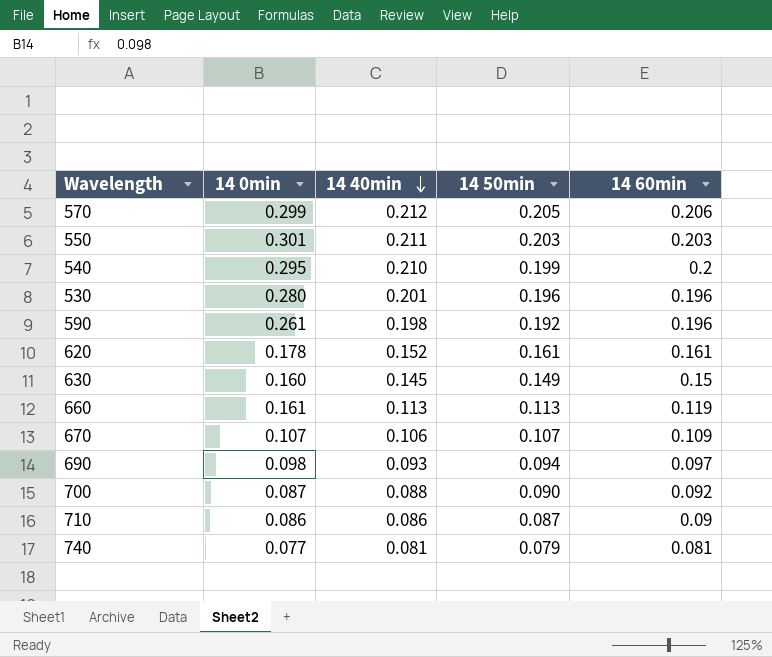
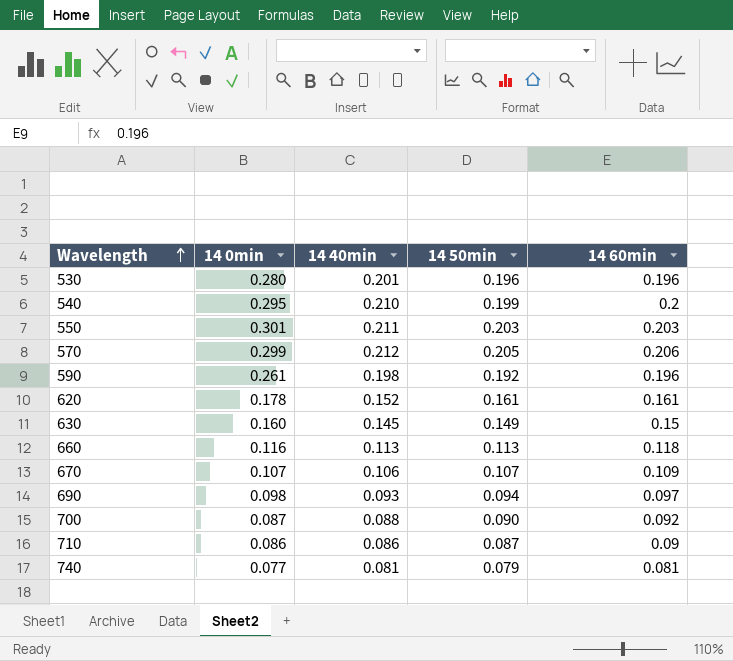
row order: 14 40min descending -> Wavelength ascending
660 | 14 0min: 0.161 -> 0.116
660 | 14 60min: 0.119 -> 0.118

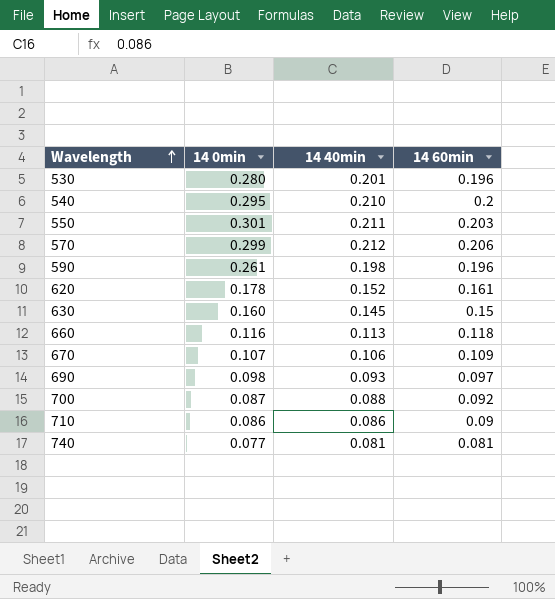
column 14 50min | position: 4 -> none

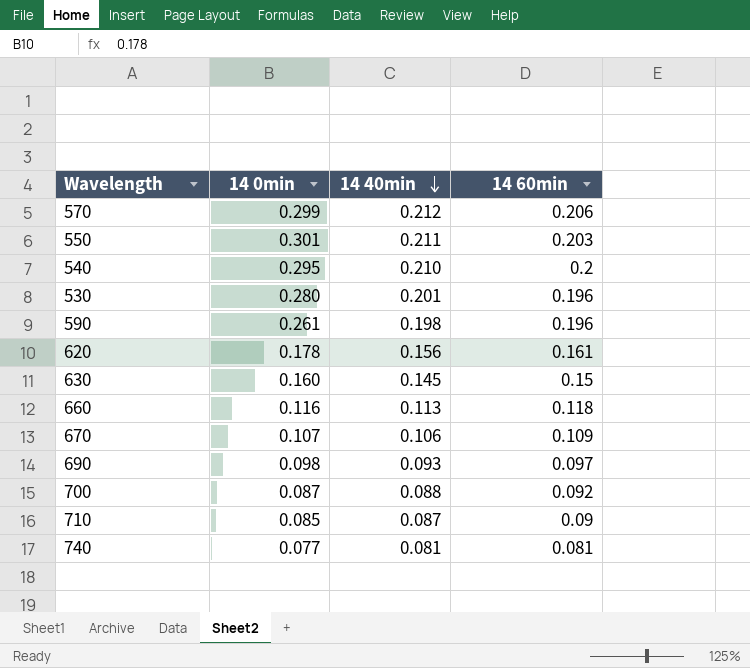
row order: Wavelength ascending -> 14 40min descending
620 | 14 40min: 0.152 -> 0.156
710 | 14 0min: 0.086 -> 0.085
710 | 14 40min: 0.086 -> 0.087

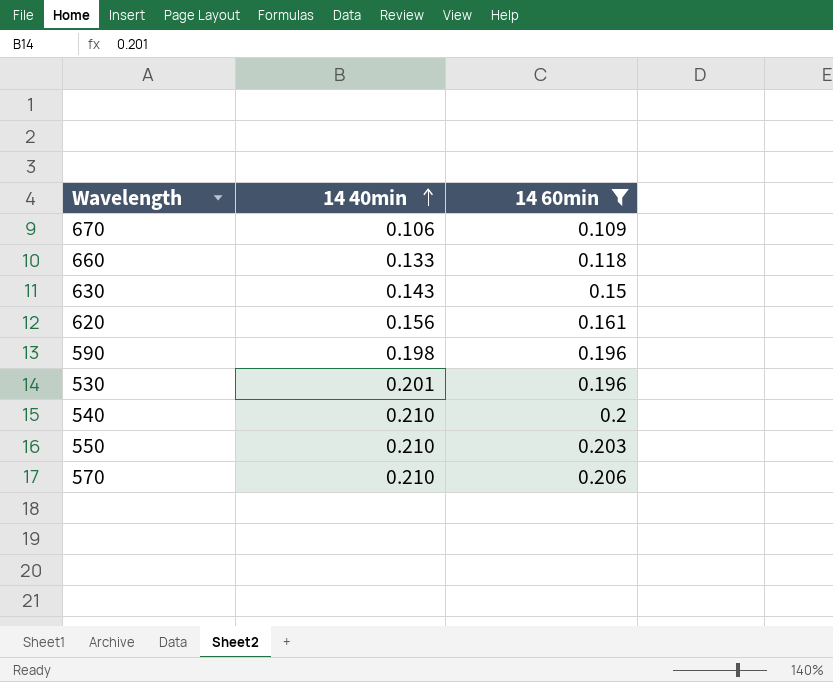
filter: none -> 14 60min >= 0.109
row order: 14 40min descending -> 14 40min ascending
column 14 0min | position: 2 -> none
660 | 14 40min: 0.113 -> 0.133
630 | 14 40min: 0.145 -> 0.143
550 | 14 40min: 0.211 -> 0.210
570 | 14 40min: 0.212 -> 0.210

